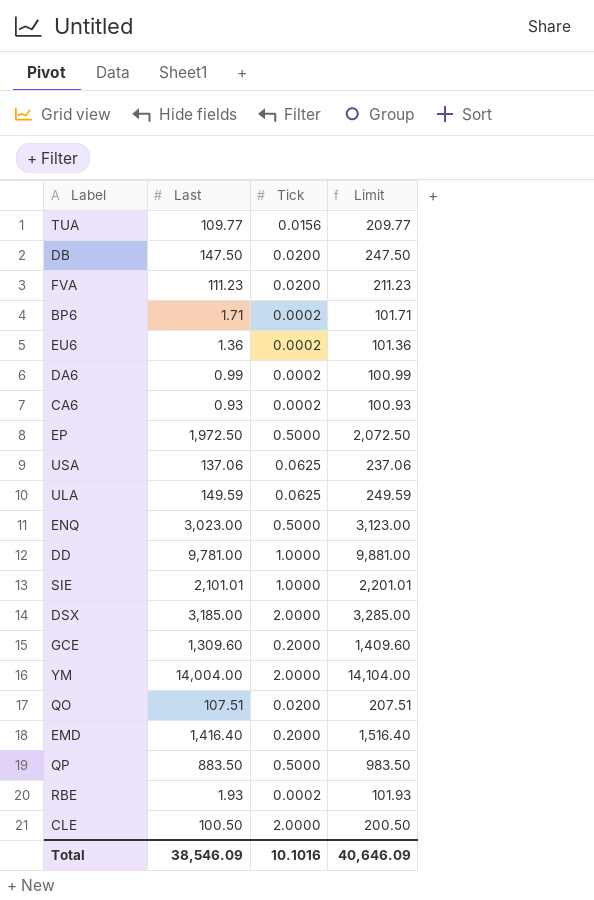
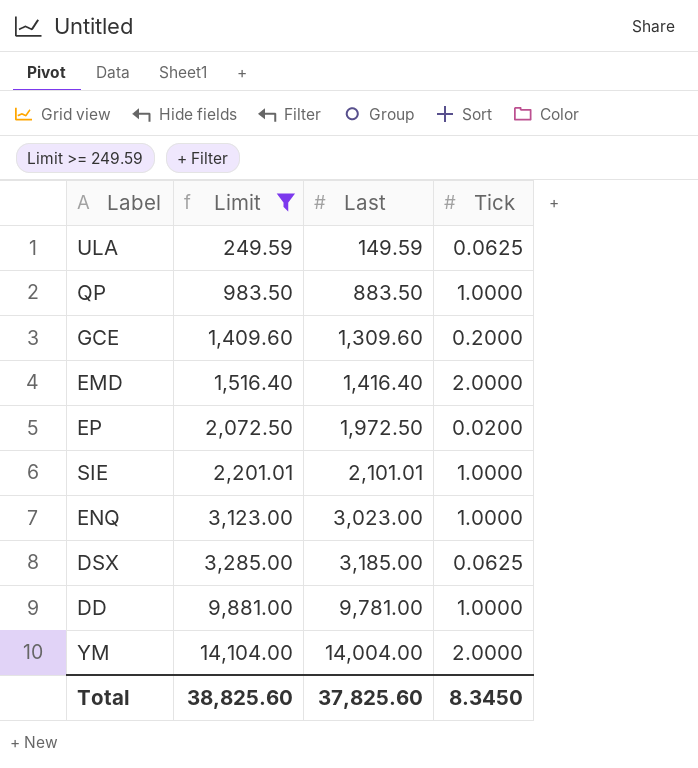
filter: none -> Limit >= 249.59
row order: none -> Limit ascending
column Limit | position: 4 -> 2
QP | Tick: 0.5000 -> 1.0000
EMD | Tick: 0.2000 -> 2.0000
EP | Tick: 0.5000 -> 0.0200
ENQ | Tick: 0.5000 -> 1.0000
DSX | Tick: 2.0000 -> 0.0625
Total | Limit: 40,646.09 -> 38,825.60
Total | Last: 38,546.09 -> 37,825.60
Total | Tick: 10.1016 -> 8.3450

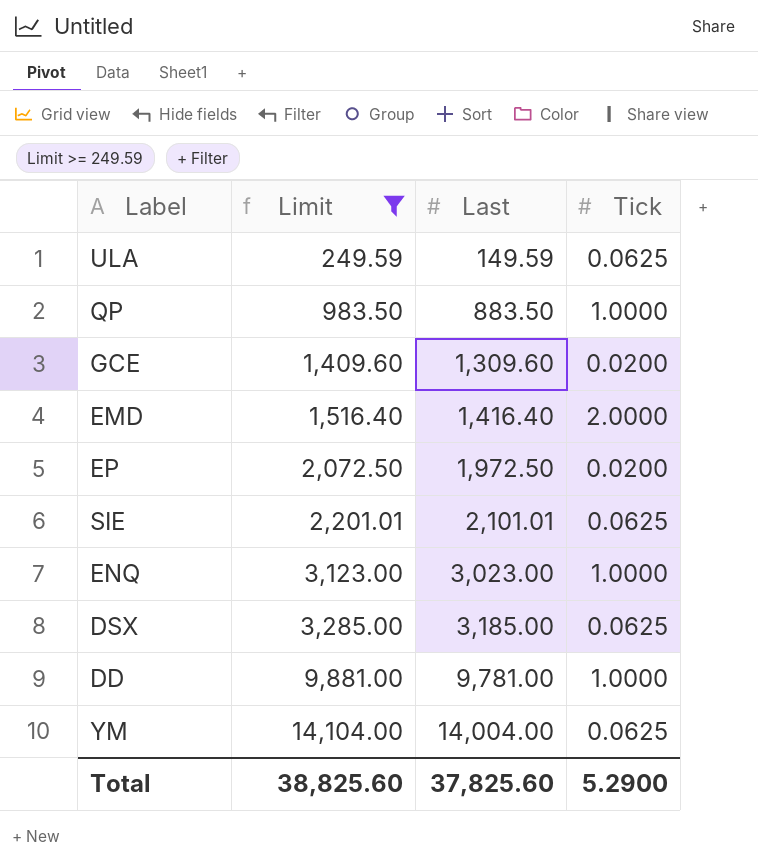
GCE | Tick: 0.2000 -> 0.0200
SIE | Tick: 1.0000 -> 0.0625
YM | Tick: 2.0000 -> 0.0625
Total | Tick: 8.3450 -> 5.2900

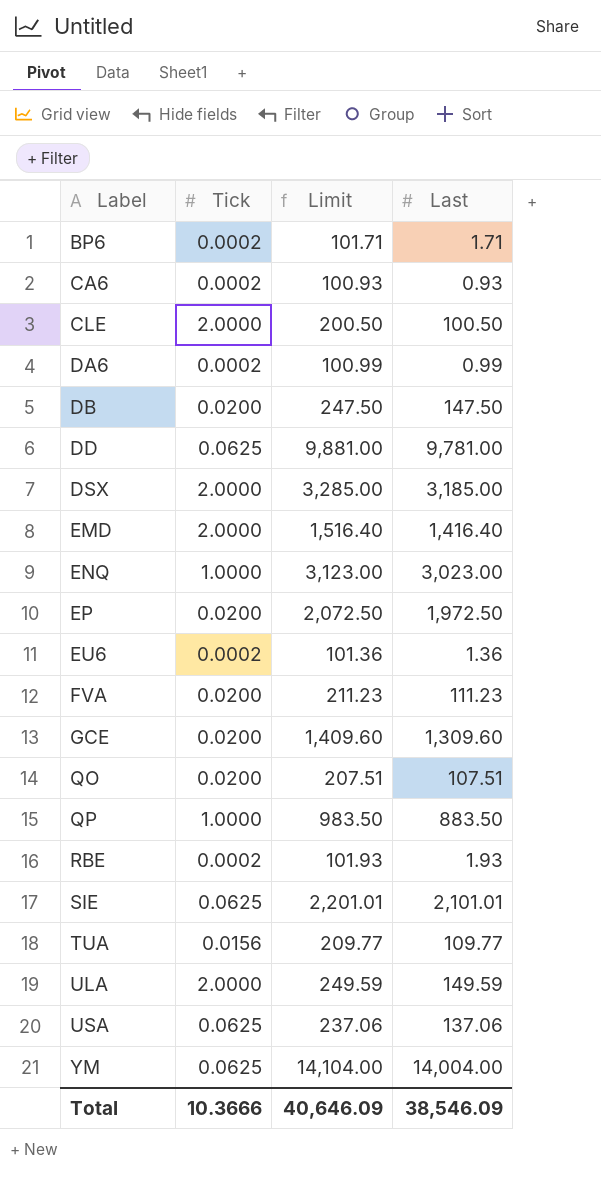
filter: Limit >= 249.59 -> none
row order: Limit ascending -> Label ascending
column Tick | position: 4 -> 2
DD | Tick: 1.0000 -> 0.0625
DSX | Tick: 0.0625 -> 2.0000
ULA | Tick: 0.0625 -> 2.0000
Total | Tick: 5.2900 -> 10.3666
Total | Limit: 38,825.60 -> 40,646.09
Total | Last: 37,825.60 -> 38,546.09

